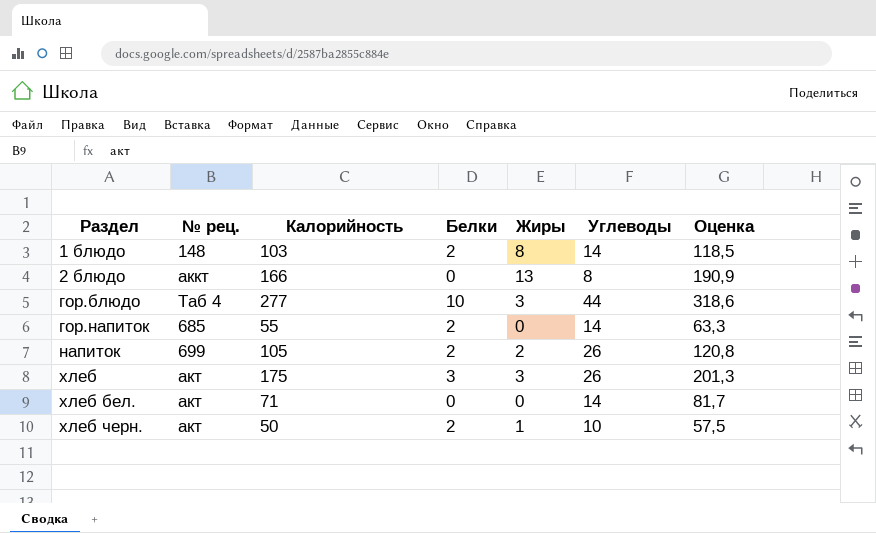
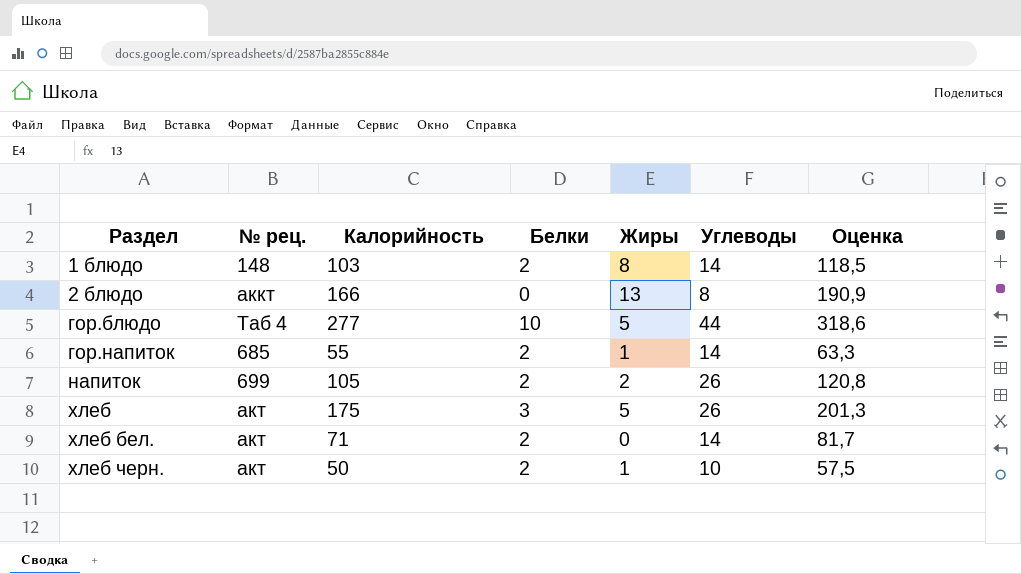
гор.блюдо | Жиры: 3 -> 5
гор.напиток | Жиры: 0 -> 1
хлеб | Жиры: 3 -> 5
хлеб бел. | Белки: 0 -> 2

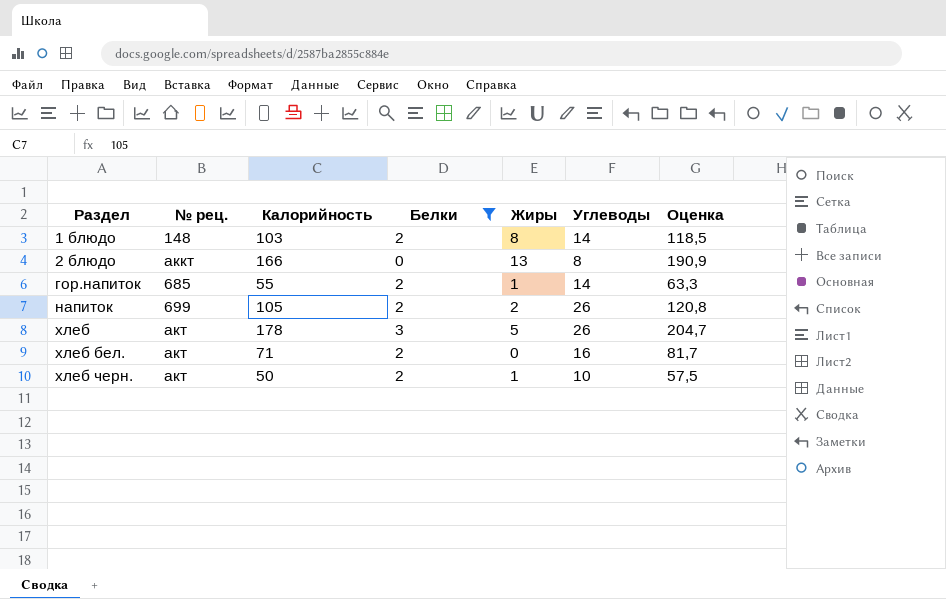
filter: none -> Белки != 10
хлеб | Калорийность: 175 -> 178
хлеб | Оценка: 201,3 -> 204,7
хлеб бел. | Углеводы: 14 -> 16

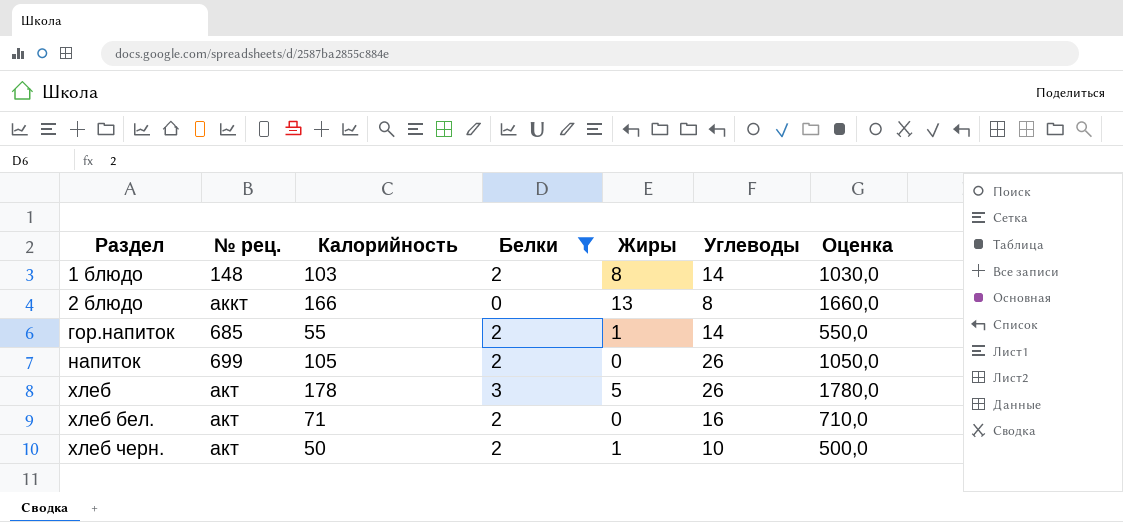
column Оценка | formula: [Калорийность] * 1,15 -> [Калорийность] * 10
напиток | Жиры: 2 -> 0

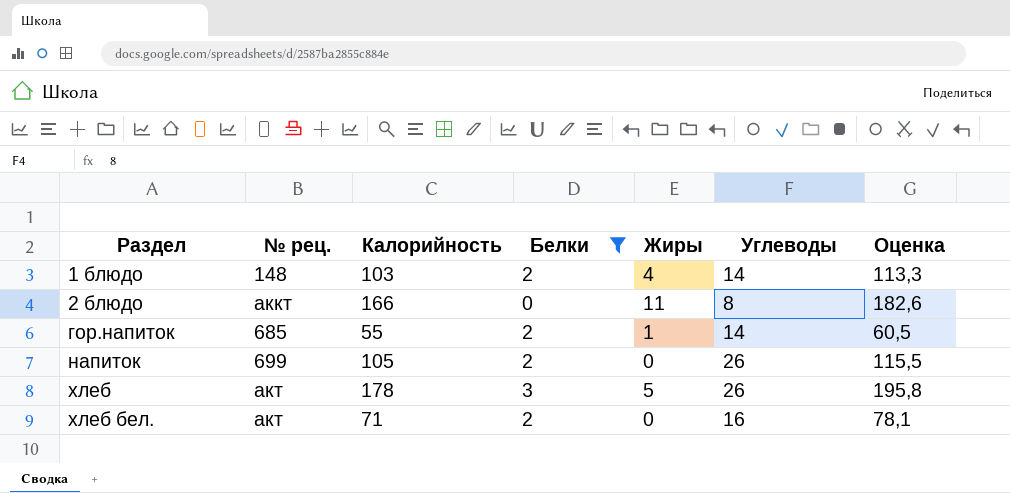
column Оценка | formula: [Калорийность] * 10 -> [Калорийность] * 1,1
row хлеб черн.: акт | 50 | 2 | 1 | 10 | 500,0 -> none
1 блюдо | Жиры: 8 -> 4
2 блюдо | Жиры: 13 -> 11

